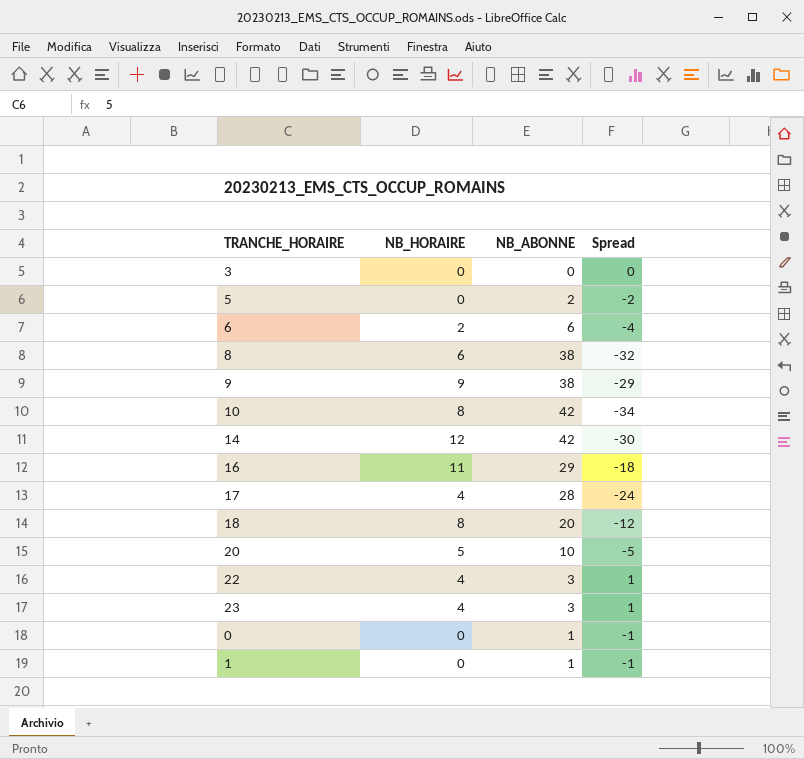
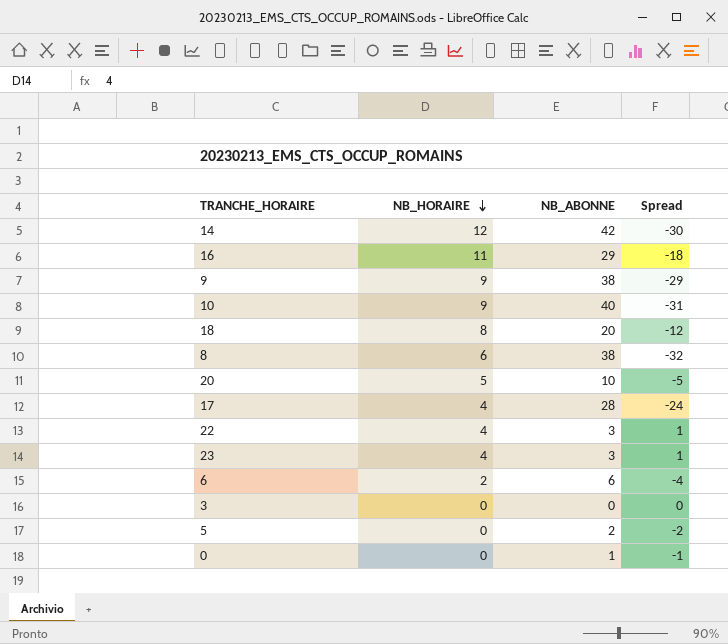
row order: none -> NB_HORAIRE descending
row 1: 0 | 1 | -1 -> none
10 | NB_HORAIRE: 8 -> 9
10 | NB_ABONNE: 42 -> 40
10 | Spread: -34 -> -31

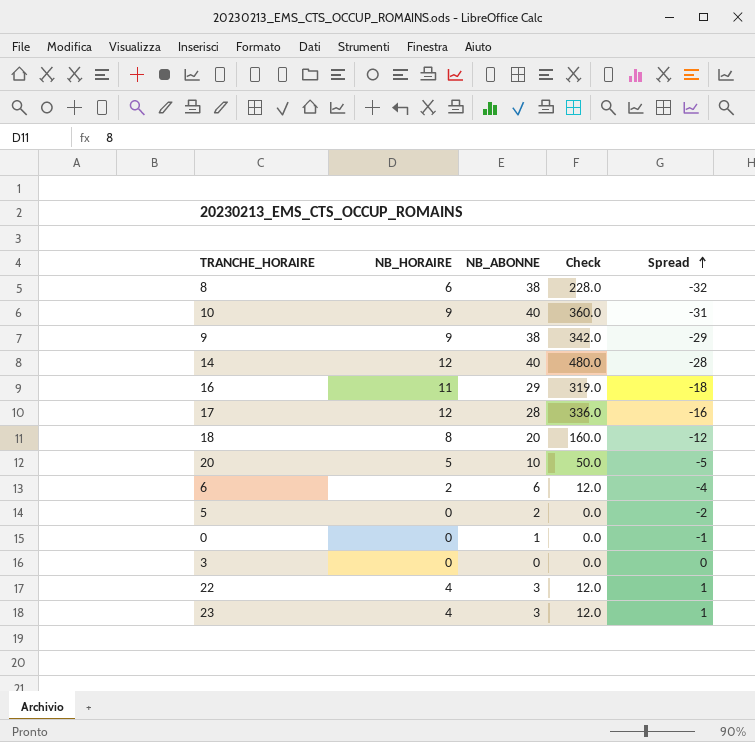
row order: NB_HORAIRE descending -> Spread ascending
column Check | formula: none -> [NB_HORAIRE] * [NB_ABONNE]
14 | NB_ABONNE: 42 -> 40
14 | Spread: -30 -> -28
17 | NB_HORAIRE: 4 -> 12
17 | Spread: -24 -> -16

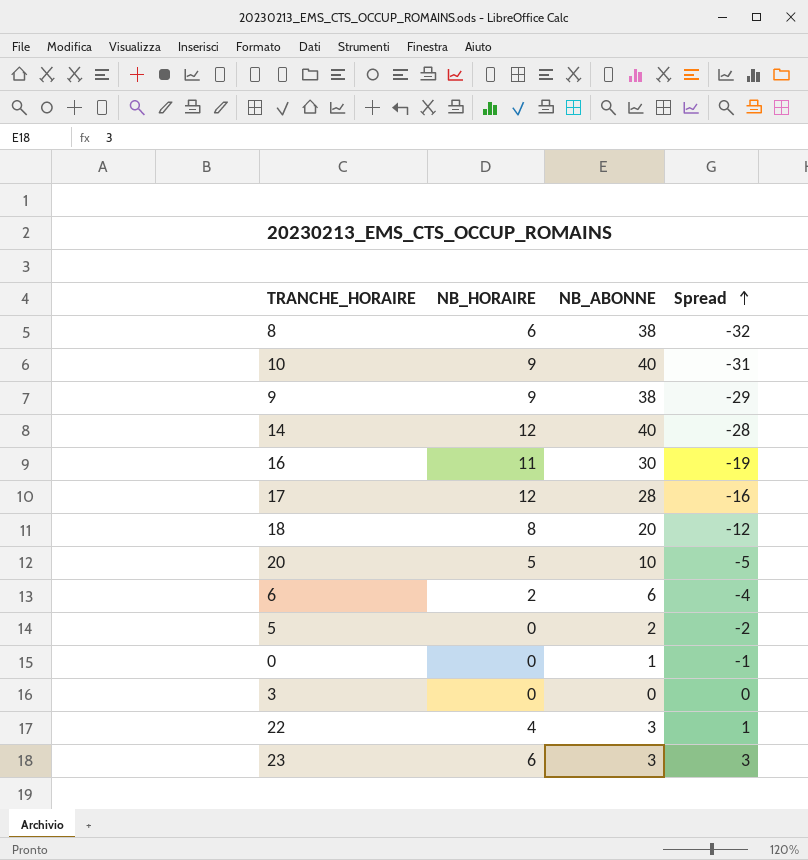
column Check | formula: [NB_HORAIRE] * [NB_ABONNE] -> none
16 | NB_ABONNE: 29 -> 30
16 | Spread: -18 -> -19
23 | NB_HORAIRE: 4 -> 6
23 | Spread: 1 -> 3

